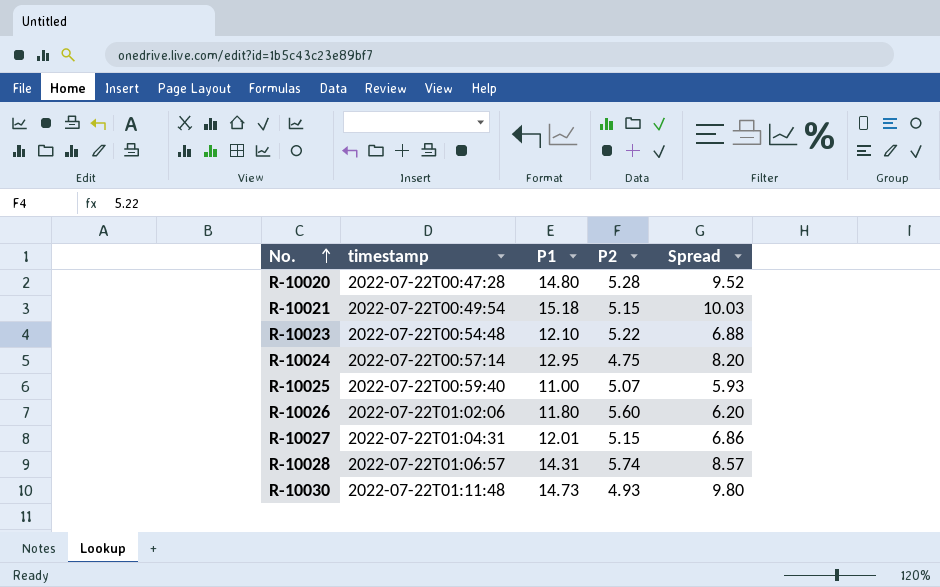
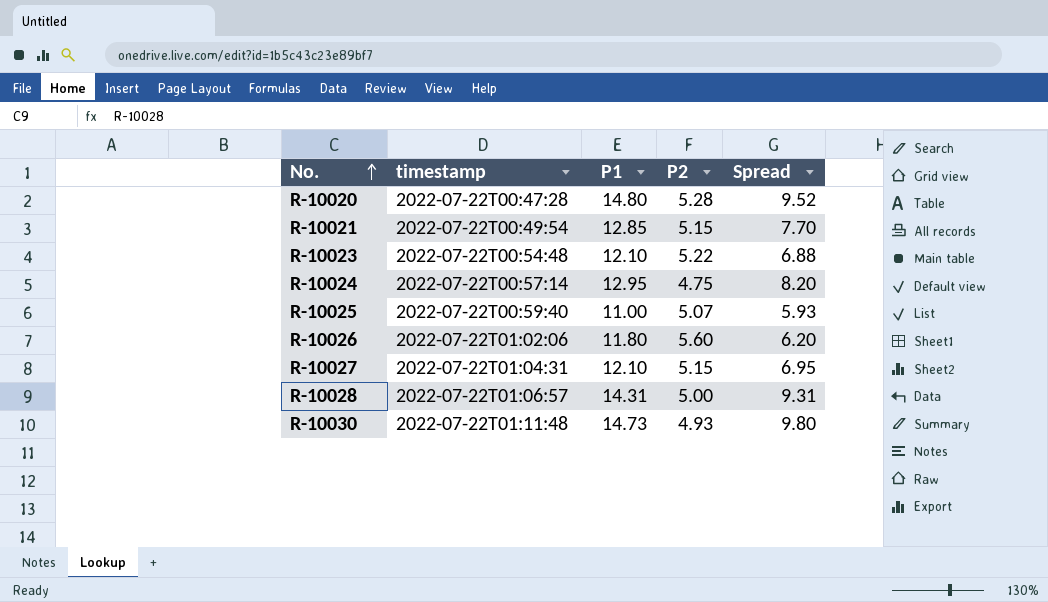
R-10021 | P1: 15.18 -> 12.85
R-10021 | Spread: 10.03 -> 7.70
R-10027 | P1: 12.01 -> 12.10
R-10027 | Spread: 6.86 -> 6.95
R-10028 | P2: 5.74 -> 5.00
R-10028 | Spread: 8.57 -> 9.31

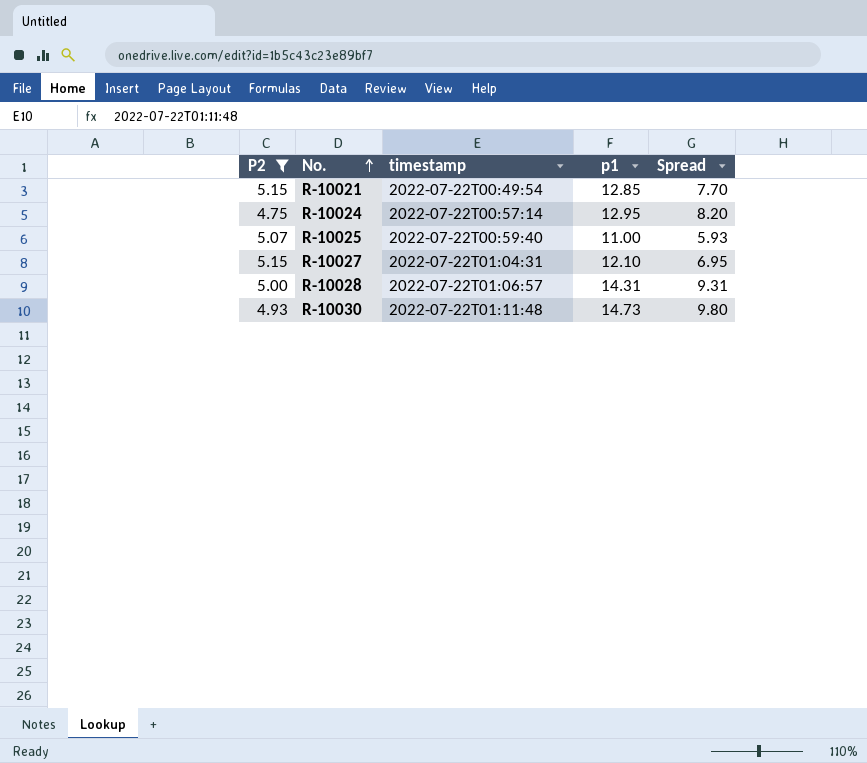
filter: none -> P2 <= 5.15
column P2 | position: 4 -> 1
column name: P1 -> p1

